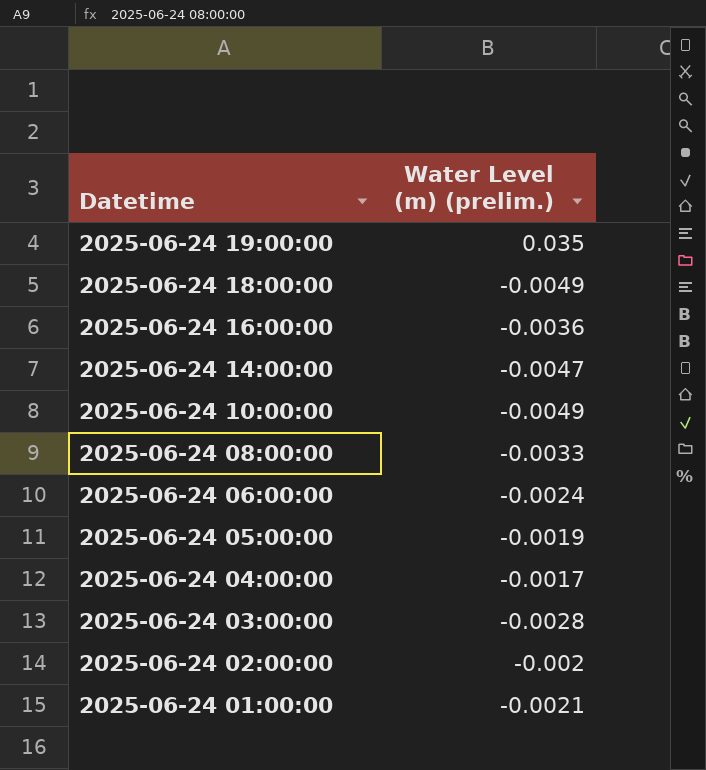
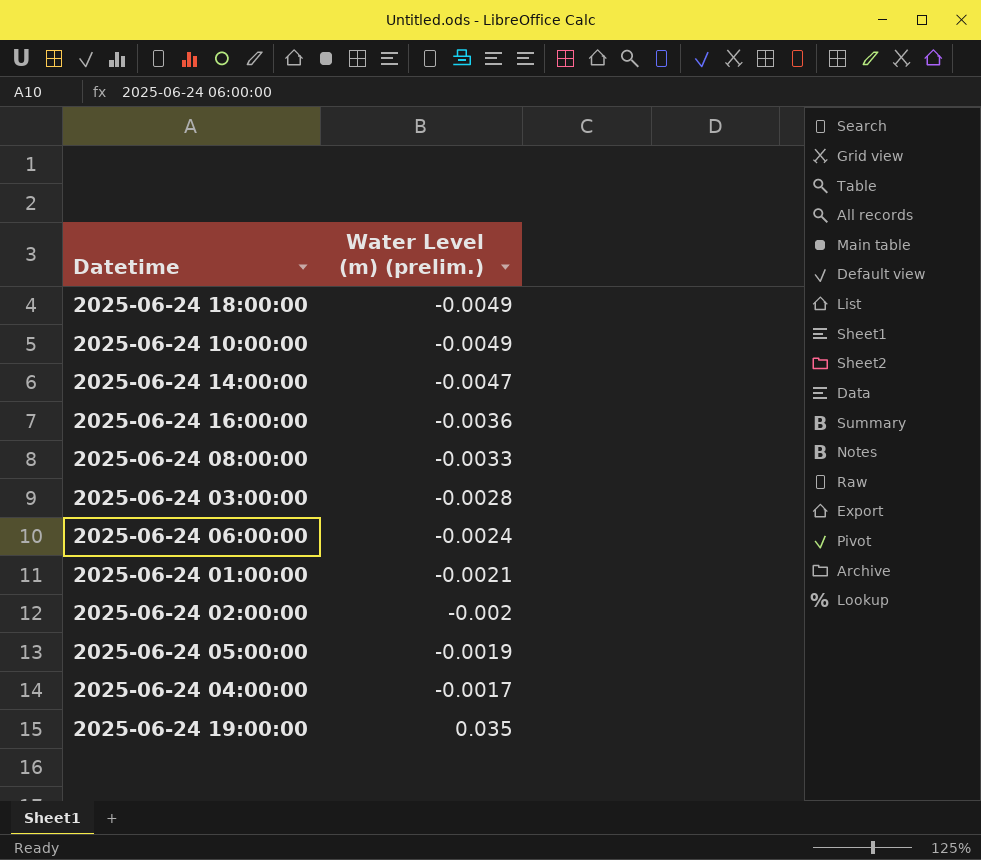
row order: Datetime descending -> Water Level (m) (prelim.) ascending

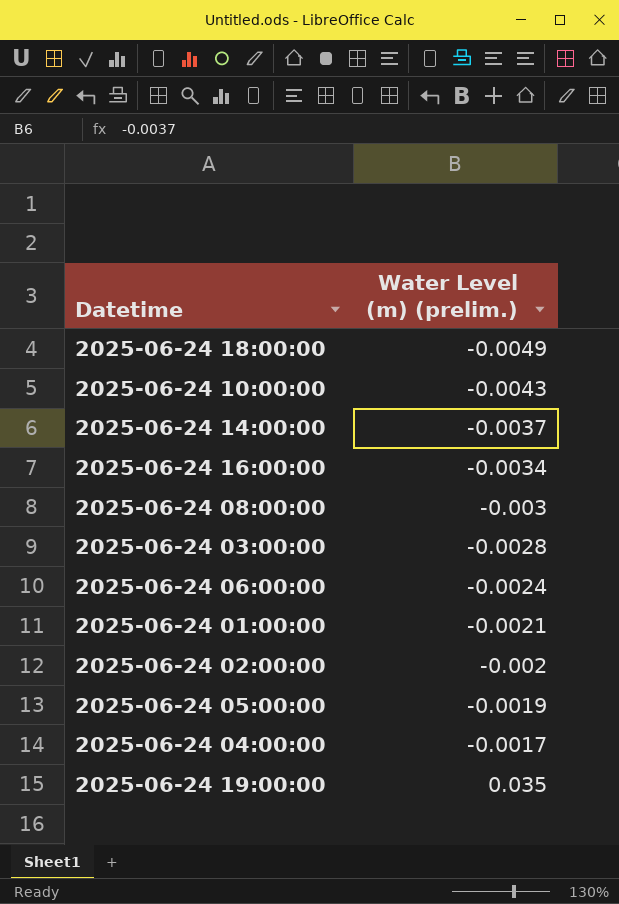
2025-06-24 10:00:00 | Water Level (m) (prelim.): -0.0049 -> -0.0043
2025-06-24 14:00:00 | Water Level (m) (prelim.): -0.0047 -> -0.0037
2025-06-24 16:00:00 | Water Level (m) (prelim.): -0.0036 -> -0.0034
2025-06-24 08:00:00 | Water Level (m) (prelim.): -0.0033 -> -0.003

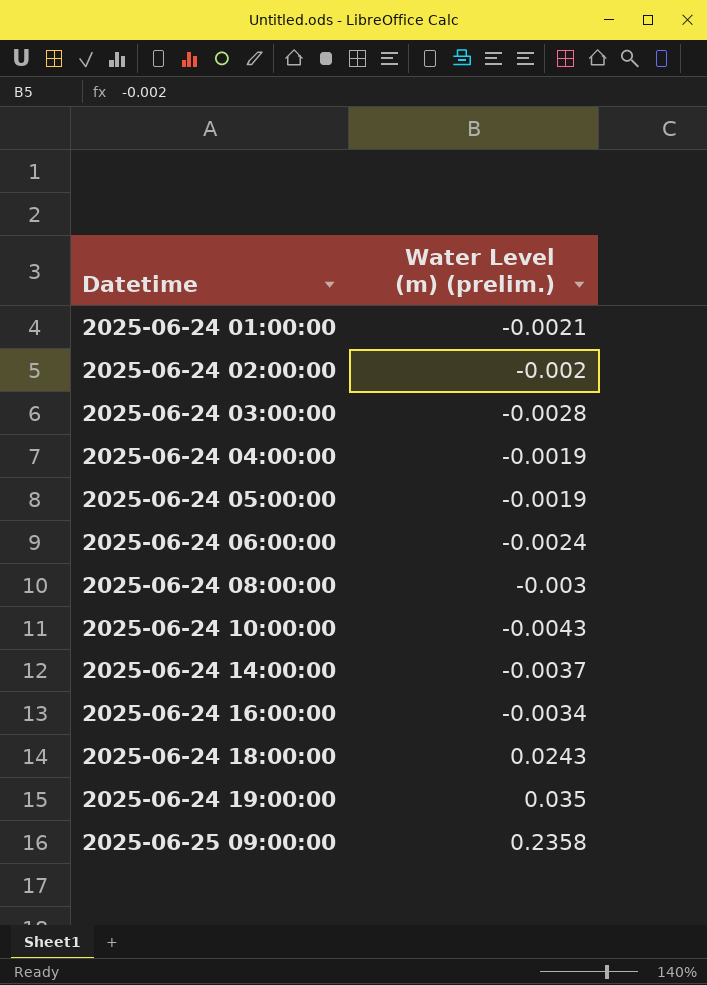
row order: Water Level (m) (prelim.) ascending -> Datetime ascending
2025-06-24 04:00:00 | Water Level (m) (prelim.): -0.0017 -> -0.0019
2025-06-24 18:00:00 | Water Level (m) (prelim.): -0.0049 -> 0.0243
row 2025-06-25 09:00:00: none -> 0.2358

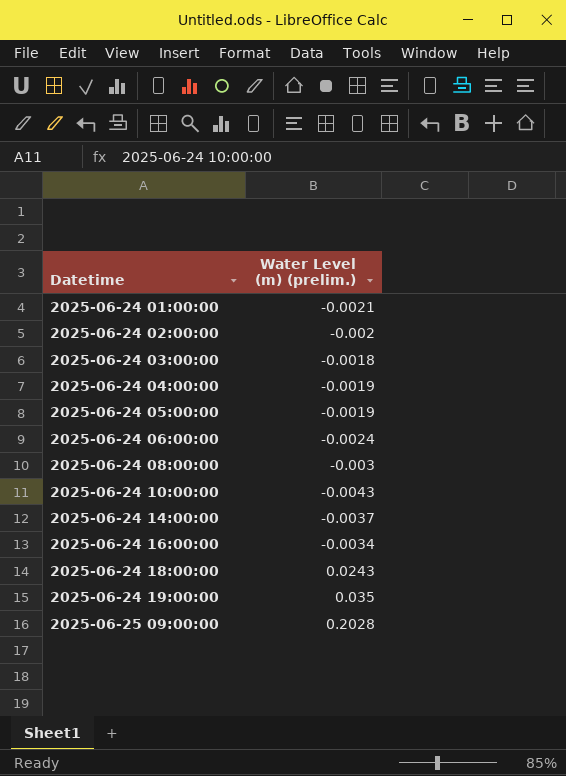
2025-06-24 03:00:00 | Water Level (m) (prelim.): -0.0028 -> -0.0018
2025-06-25 09:00:00 | Water Level (m) (prelim.): 0.2358 -> 0.2028

